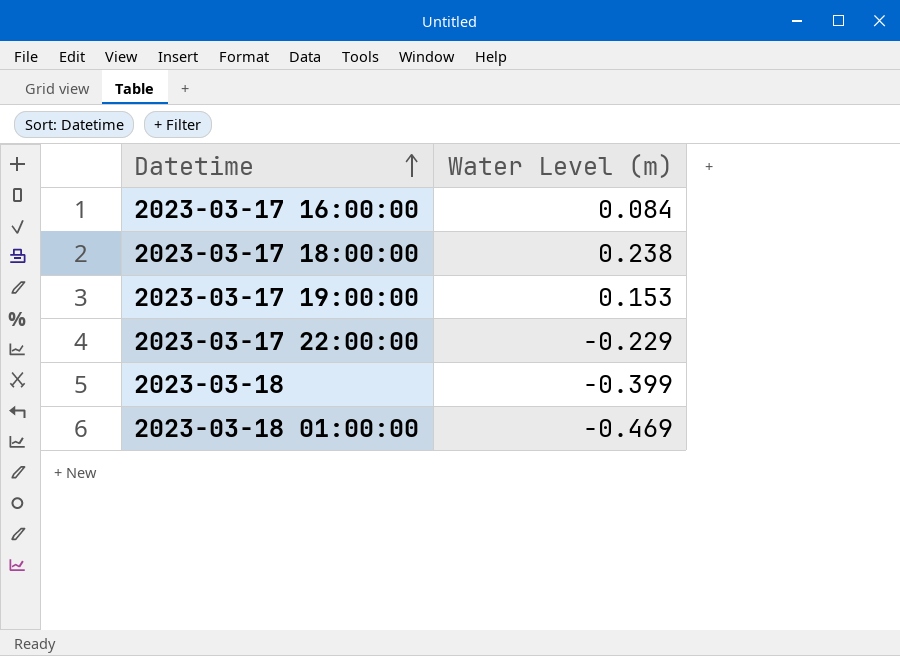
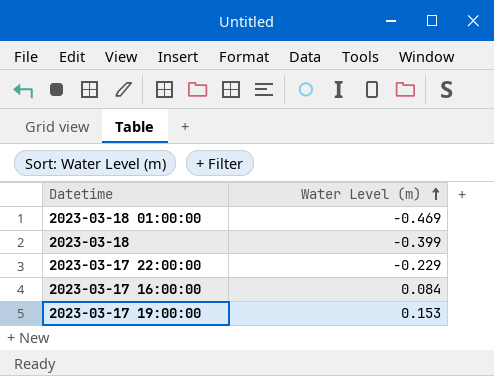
row order: Datetime ascending -> Water Level (m) ascending
row 2023-03-17 18:00:00: 0.238 -> none

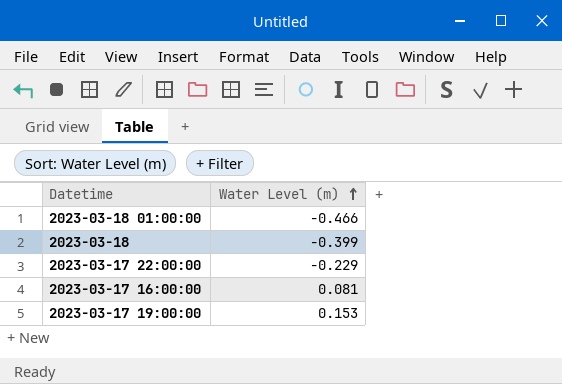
2023-03-18 01:00:00 | Water Level (m): -0.469 -> -0.466
2023-03-17 16:00:00 | Water Level (m): 0.084 -> 0.081

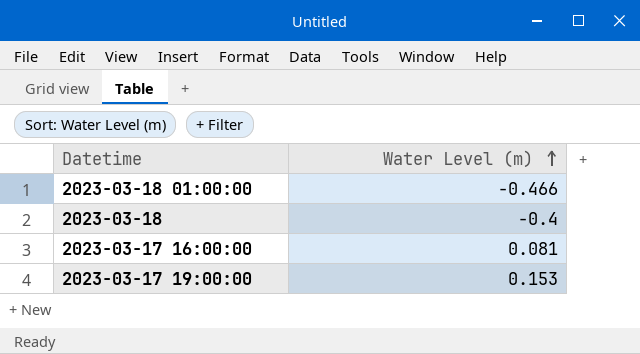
row 2023-03-17 22:00:00: -0.229 -> none
2023-03-18 | Water Level (m): -0.399 -> -0.4

